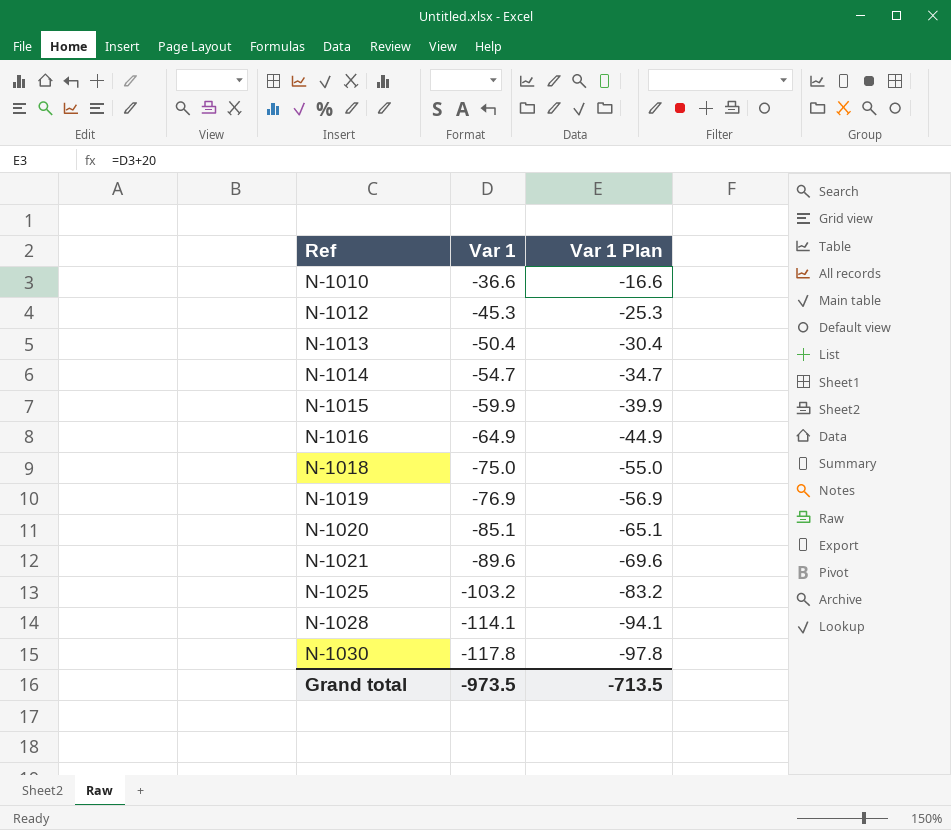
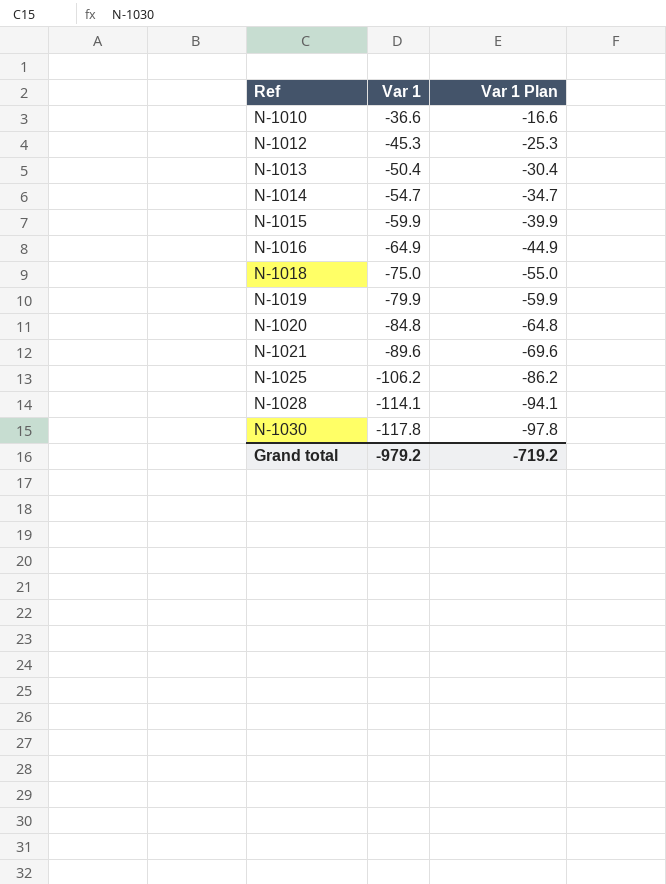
N-1019 | Var 1: -76.9 -> -79.9
N-1019 | Var 1 Plan: -56.9 -> -59.9
N-1020 | Var 1: -85.1 -> -84.8
N-1020 | Var 1 Plan: -65.1 -> -64.8
N-1025 | Var 1: -103.2 -> -106.2
N-1025 | Var 1 Plan: -83.2 -> -86.2
Grand total | Var 1: -973.5 -> -979.2
Grand total | Var 1 Plan: -713.5 -> -719.2

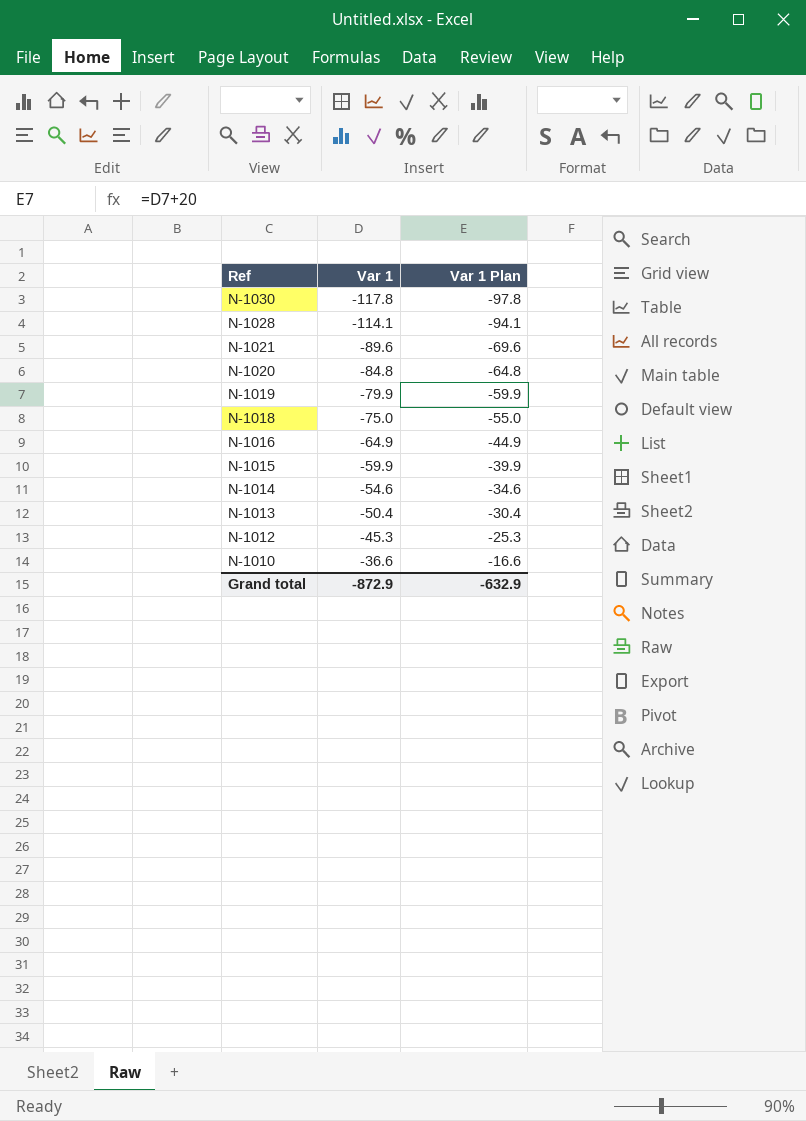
row order: Ref ascending -> Ref descending
row N-1025: -106.2 | -86.2 -> none
N-1014 | Var 1: -54.7 -> -54.6
N-1014 | Var 1 Plan: -34.7 -> -34.6
Grand total | Var 1: -979.2 -> -872.9
Grand total | Var 1 Plan: -719.2 -> -632.9

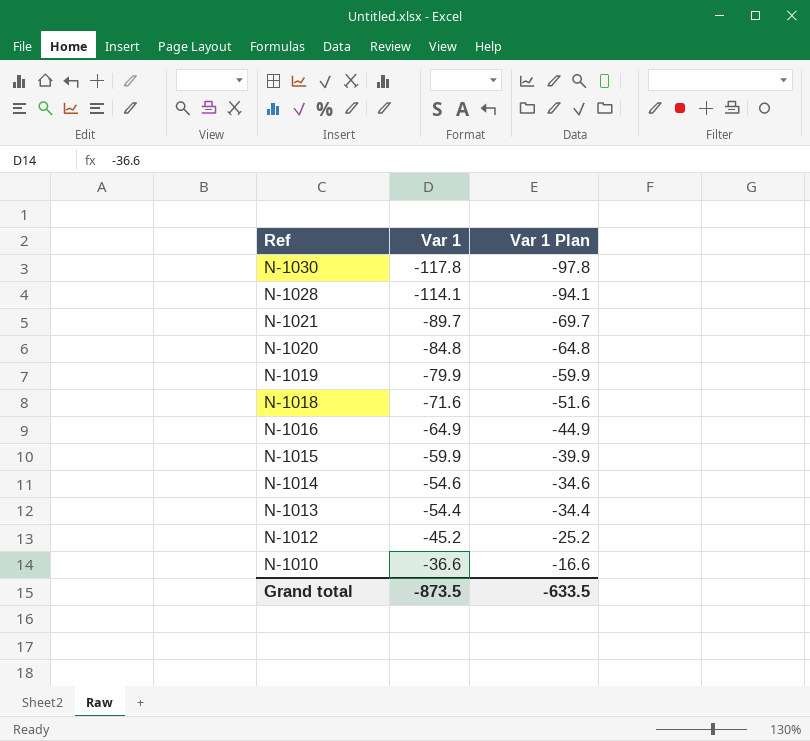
N-1021 | Var 1: -89.6 -> -89.7
N-1021 | Var 1 Plan: -69.6 -> -69.7
N-1018 | Var 1: -75.0 -> -71.6
N-1018 | Var 1 Plan: -55.0 -> -51.6
N-1013 | Var 1: -50.4 -> -54.4
N-1013 | Var 1 Plan: -30.4 -> -34.4
N-1012 | Var 1: -45.3 -> -45.2
N-1012 | Var 1 Plan: -25.3 -> -25.2
Grand total | Var 1: -872.9 -> -873.5
Grand total | Var 1 Plan: -632.9 -> -633.5

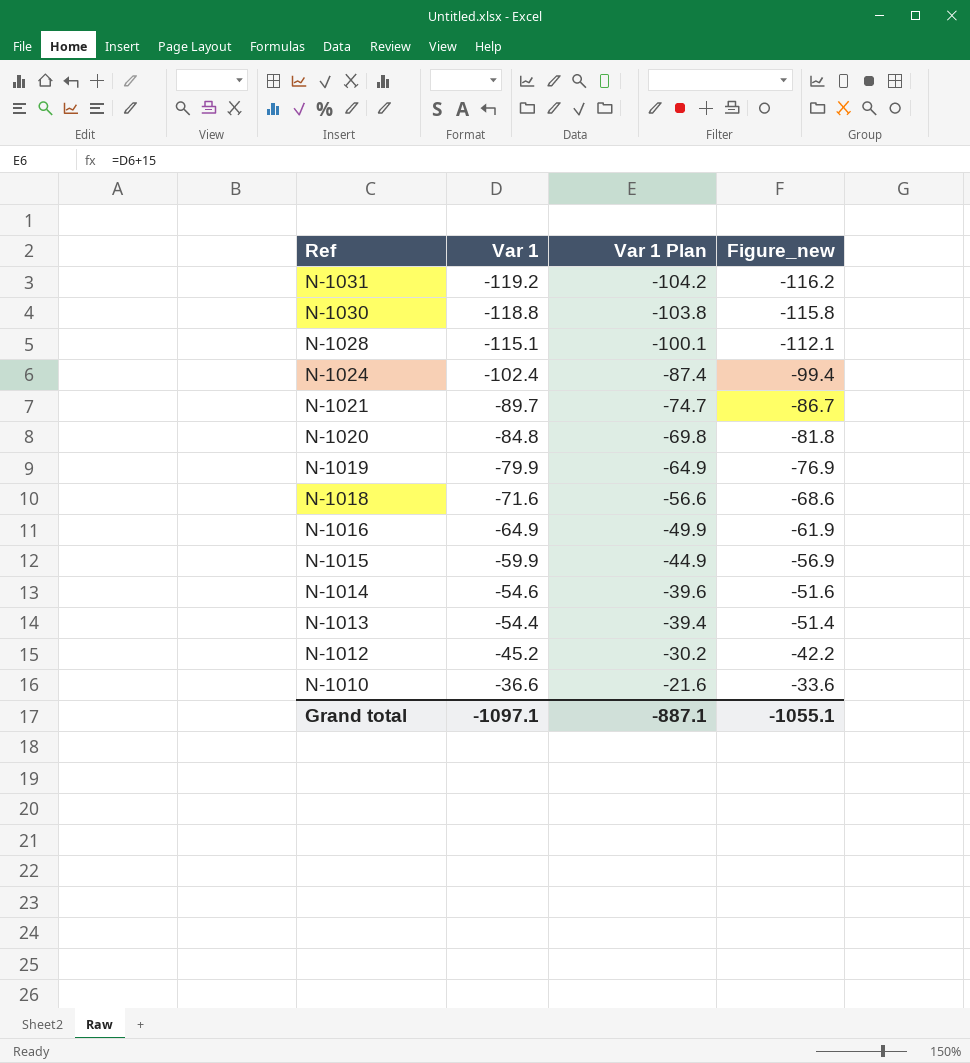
column Var 1 Plan | formula: [Var 1] + 20 -> [Var 1] + 15
column Figure_new | formula: none -> [Var 1] + 3
row N-1031: none -> -119.2 | -104.2 | -116.2
N-1030 | Var 1: -117.8 -> -118.8
N-1028 | Var 1: -114.1 -> -115.1
row N-1024: none -> -102.4 | -87.4 | -99.4
Grand total | Var 1: -873.5 -> -1097.1
Grand total | Var 1 Plan: -633.5 -> -887.1

